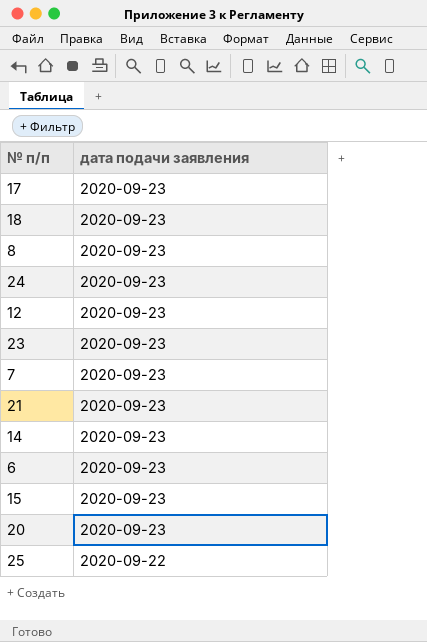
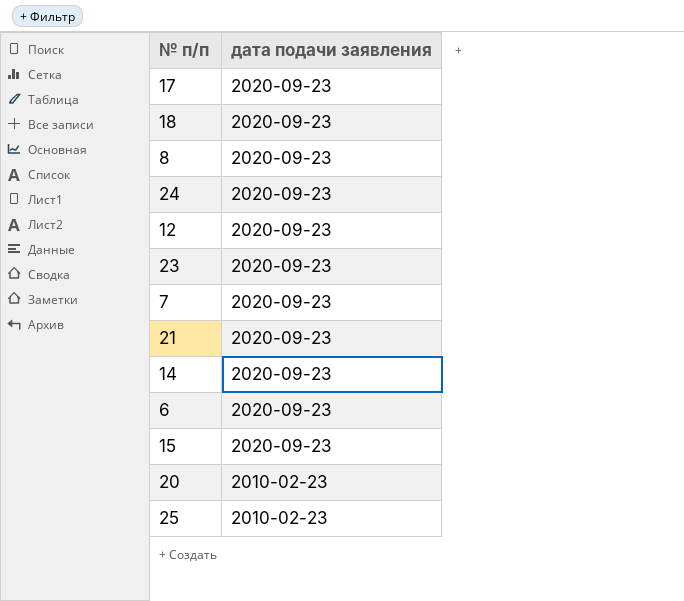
20 | дата подачи заявления: 2020-09-23 -> 2010-02-23
25 | дата подачи заявления: 2020-09-22 -> 2010-02-23

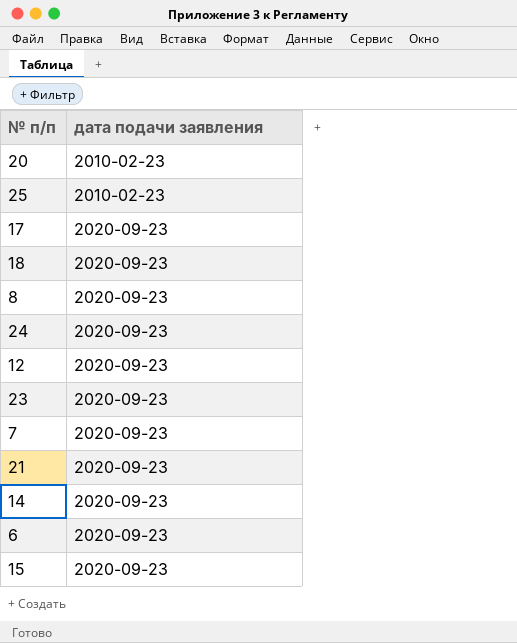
row order: дата подачи заявления descending -> дата подачи заявления ascending

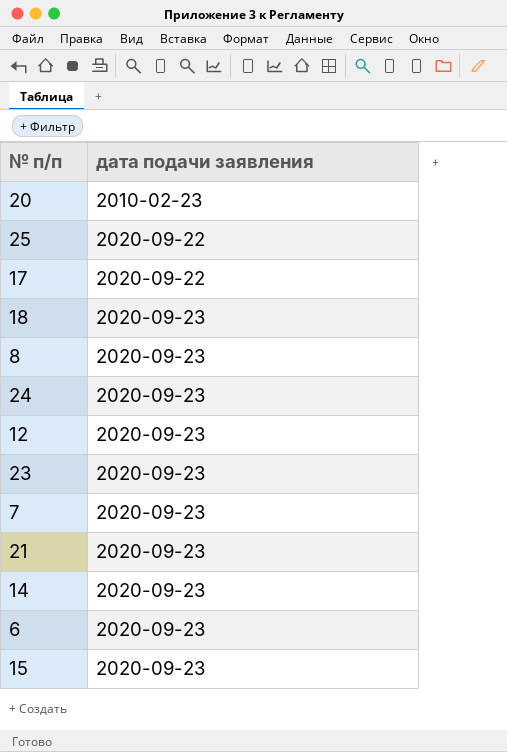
25 | дата подачи заявления: 2010-02-23 -> 2020-09-22
17 | дата подачи заявления: 2020-09-23 -> 2020-09-22

